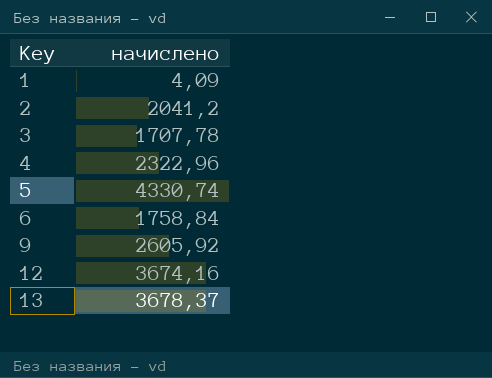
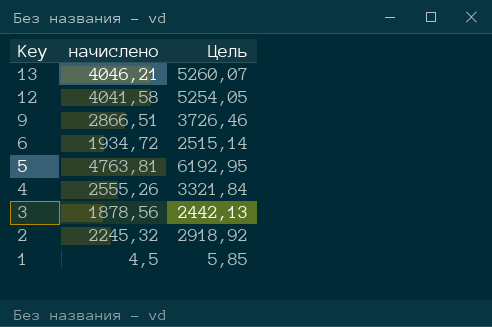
row order: Key ascending -> Key descending
column Цель | formula: none -> [начислено] * 1,3
13 | начислено: 3678,37 -> 4046,21
12 | начислено: 3674,16 -> 4041,58
9 | начислено: 2605,92 -> 2866,51
6 | начислено: 1758,84 -> 1934,72
5 | начислено: 4330,74 -> 4763,81
4 | начислено: 2322,96 -> 2555,26
3 | начислено: 1707,78 -> 1878,56
2 | начислено: 2041,2 -> 2245,32
1 | начислено: 4,09 -> 4,5

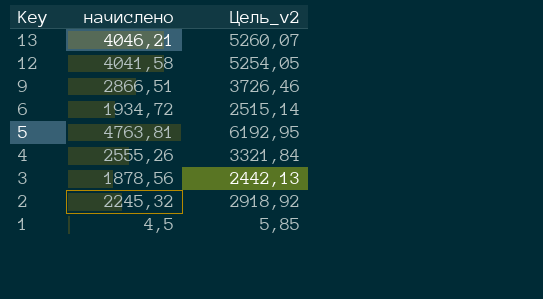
column name: Цель -> Цель_v2

